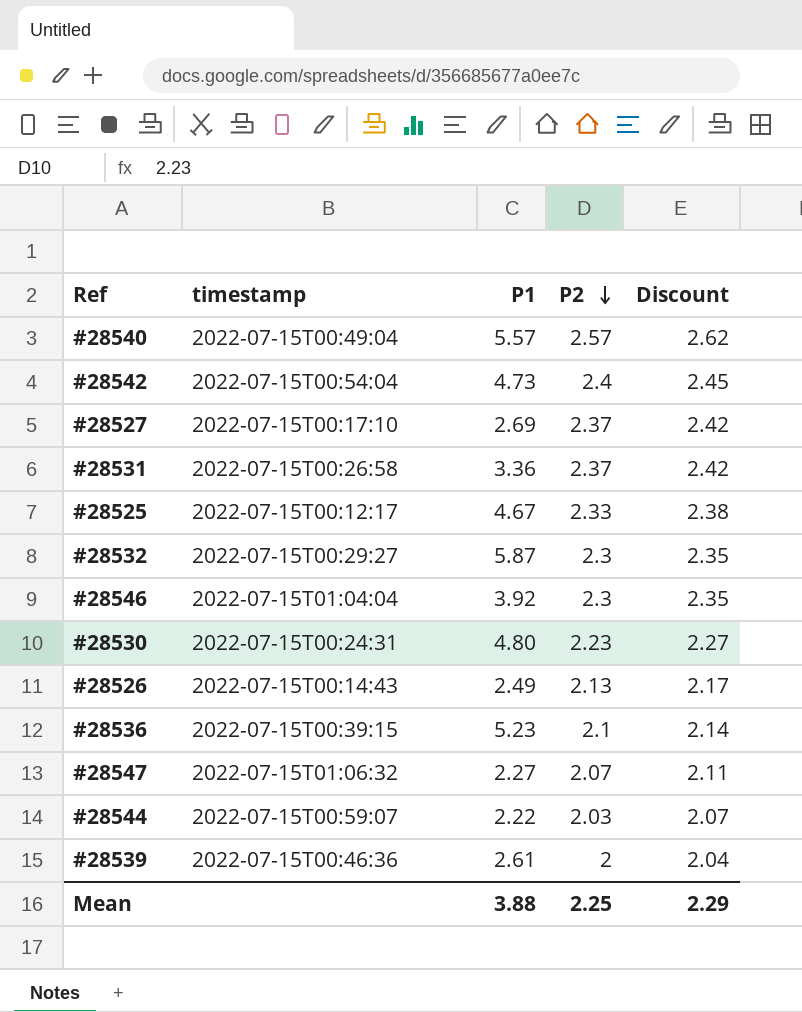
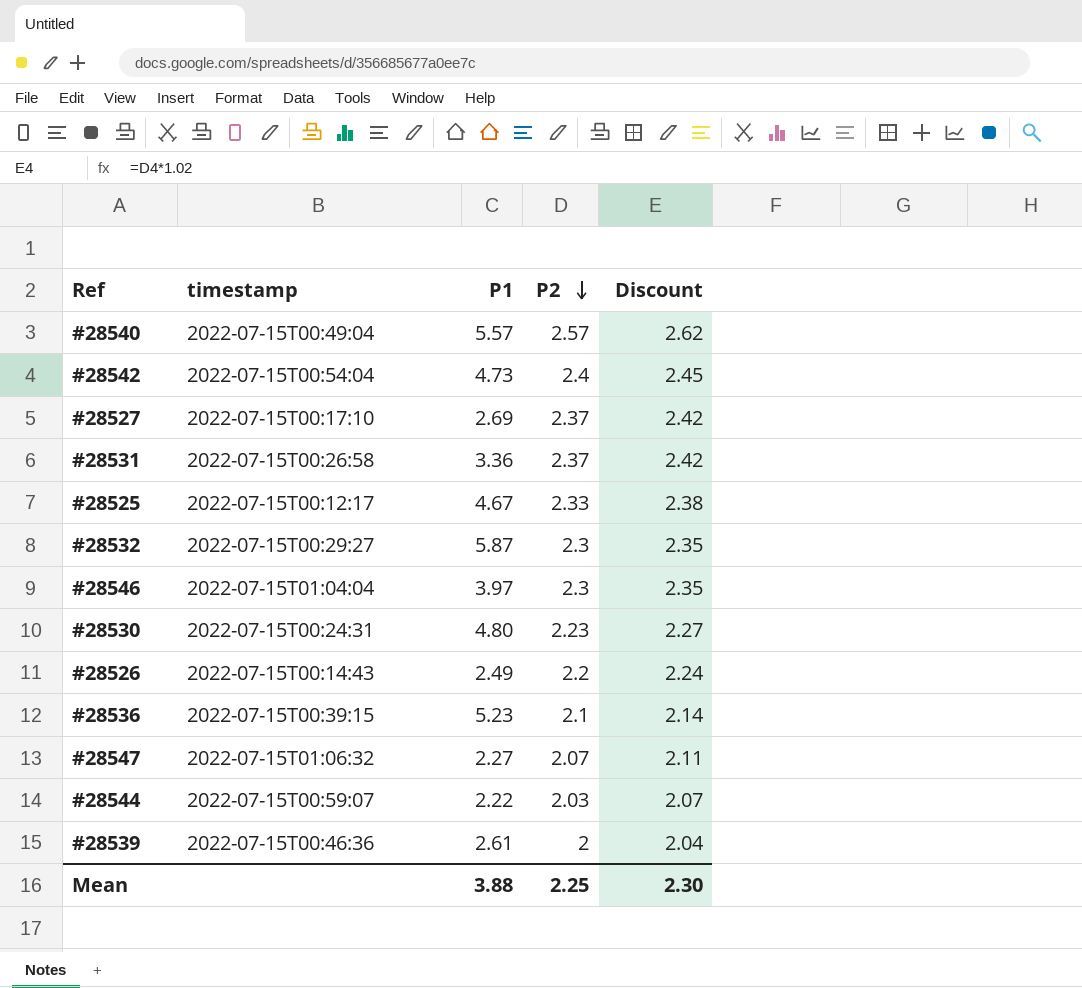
#28546 | P1: 3.92 -> 3.97
#28526 | P2: 2.13 -> 2.2
#28526 | Discount: 2.17 -> 2.24
Mean | Discount: 2.29 -> 2.30

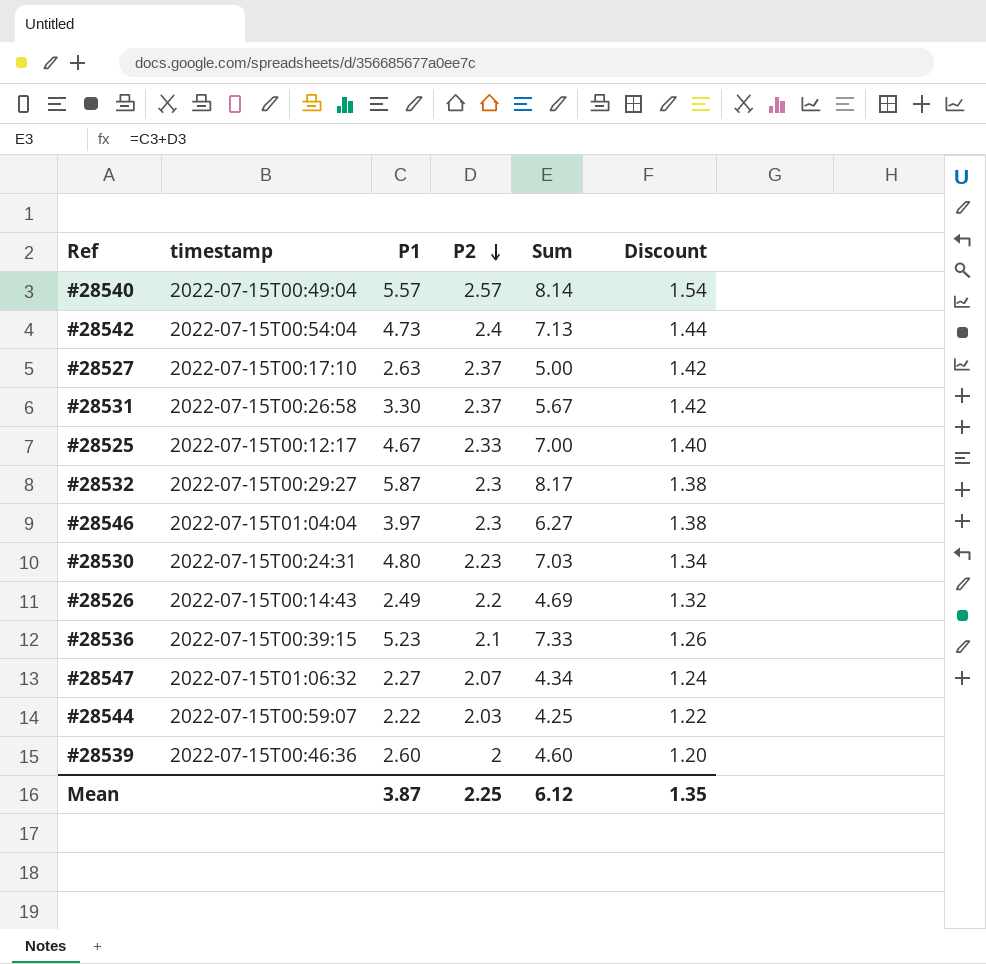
column Sum | formula: none -> [P1] + [P2]
column Discount | formula: [P2] * 1.02 -> [P2] * 0.6
#28527 | P1: 2.69 -> 2.63
#28531 | P1: 3.36 -> 3.30
#28539 | P1: 2.61 -> 2.60
Mean | P1: 3.88 -> 3.87
Mean | Discount: 2.30 -> 1.35

